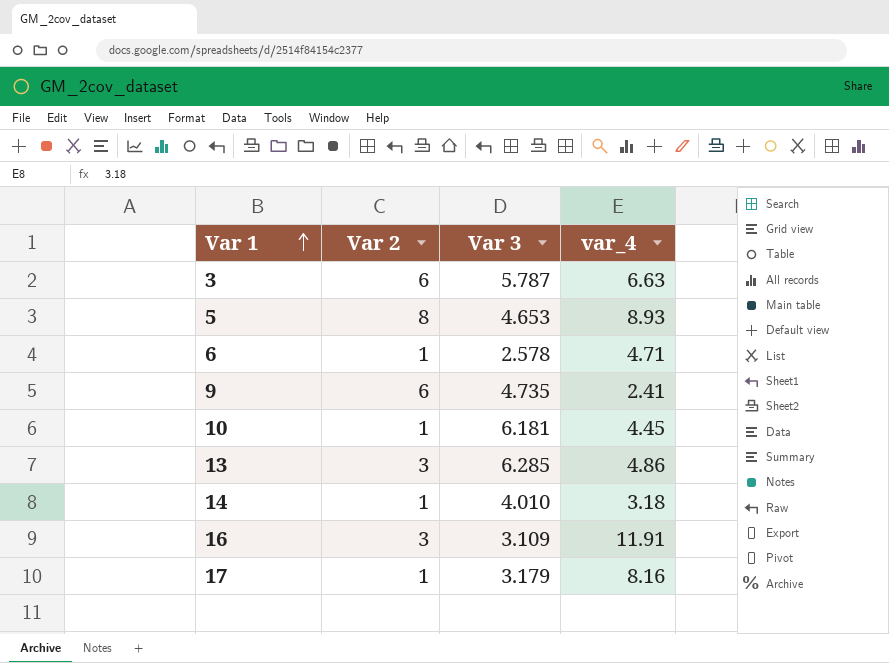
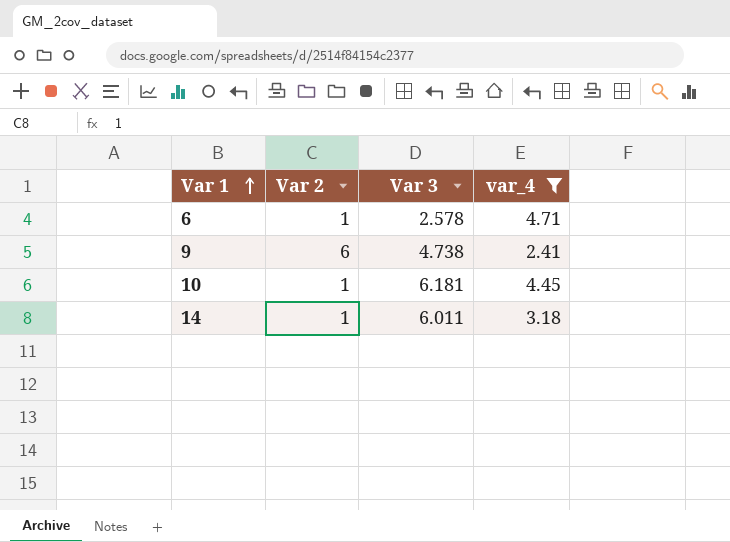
filter: none -> var_4 <= 4.71
9 | Var 3: 4.735 -> 4.738
14 | Var 3: 4.010 -> 6.011

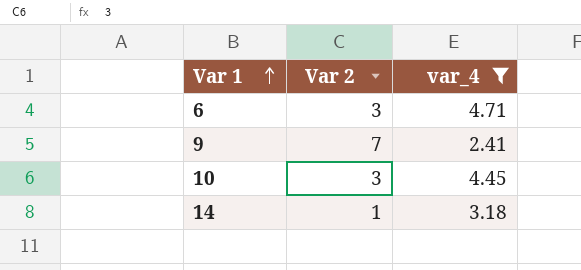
column Var 3 | position: 3 -> none
6 | Var 2: 1 -> 3
9 | Var 2: 6 -> 7
10 | Var 2: 1 -> 3

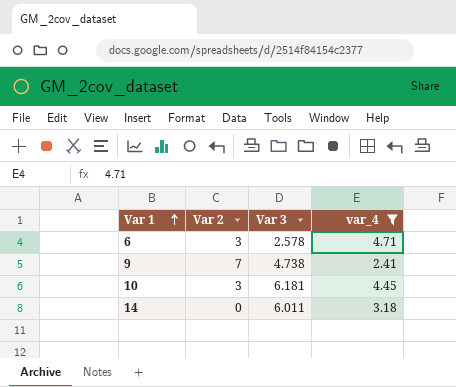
column Var 3 | position: none -> 3
14 | Var 2: 1 -> 0

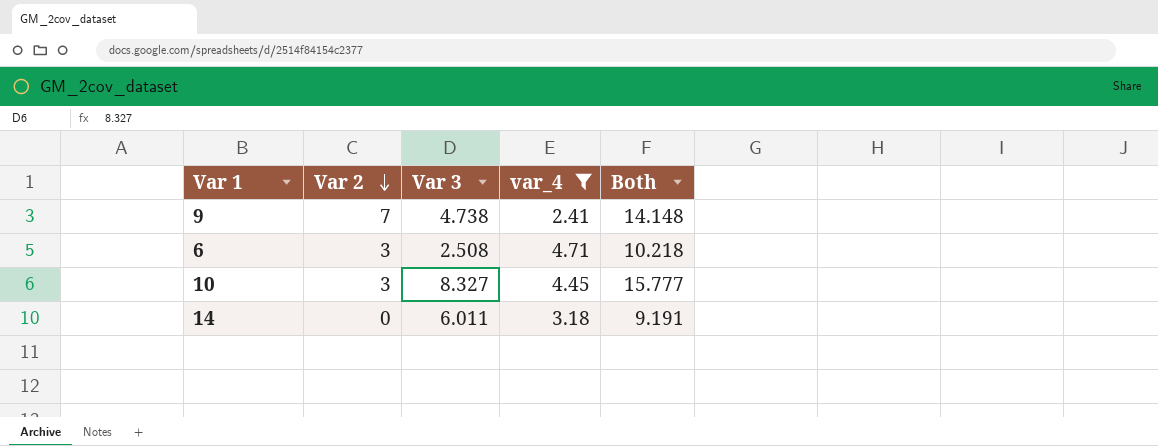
row order: Var 1 ascending -> Var 2 descending
column Both | formula: none -> [Var 2] + [Var 3] + [var_4]
6 | Var 3: 2.578 -> 2.508
10 | Var 3: 6.181 -> 8.327

